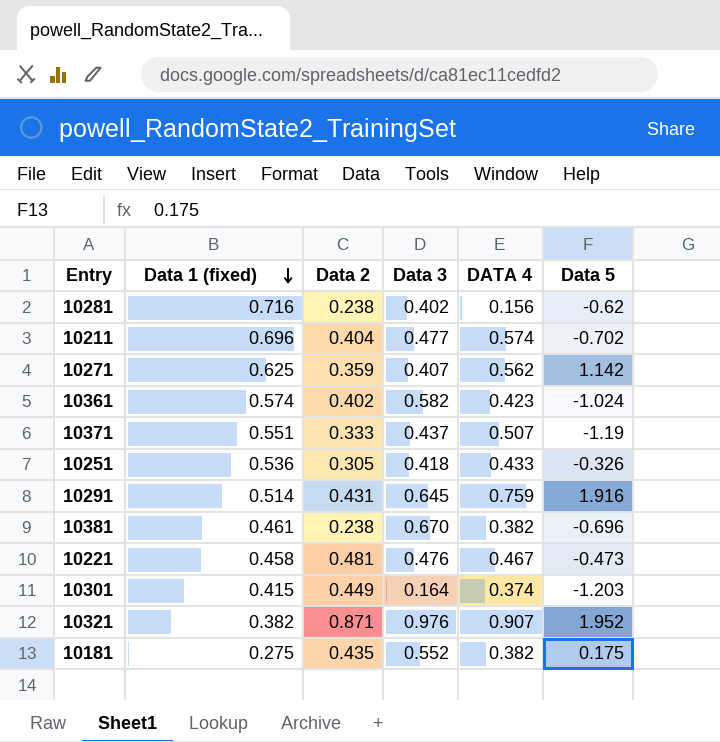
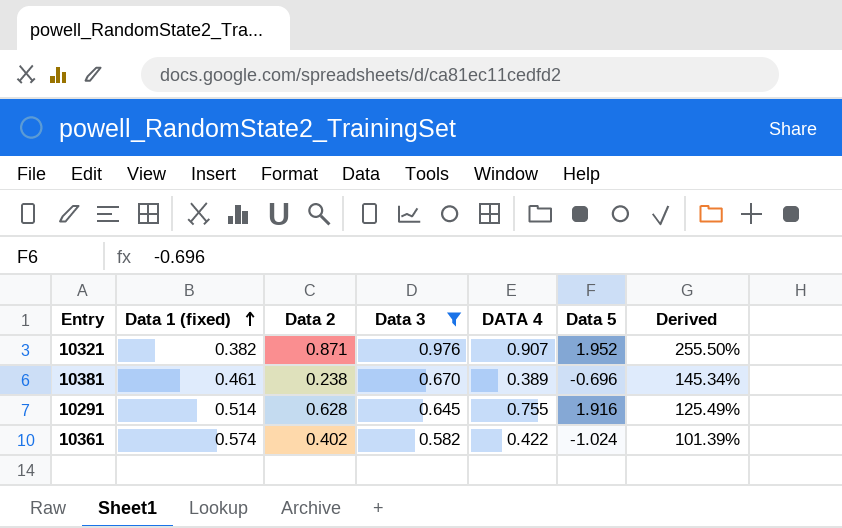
filter: none -> Data 3 >= 0.582
row order: Data 1 (fixed) descending -> Data 1 (fixed) ascending
column Derived | formula: none -> [Data 3] / [Data 1 (fixed)]
10381 | DATA 4: 0.382 -> 0.389
10291 | Data 2: 0.431 -> 0.628
10291 | DATA 4: 0.759 -> 0.755
10361 | DATA 4: 0.423 -> 0.422

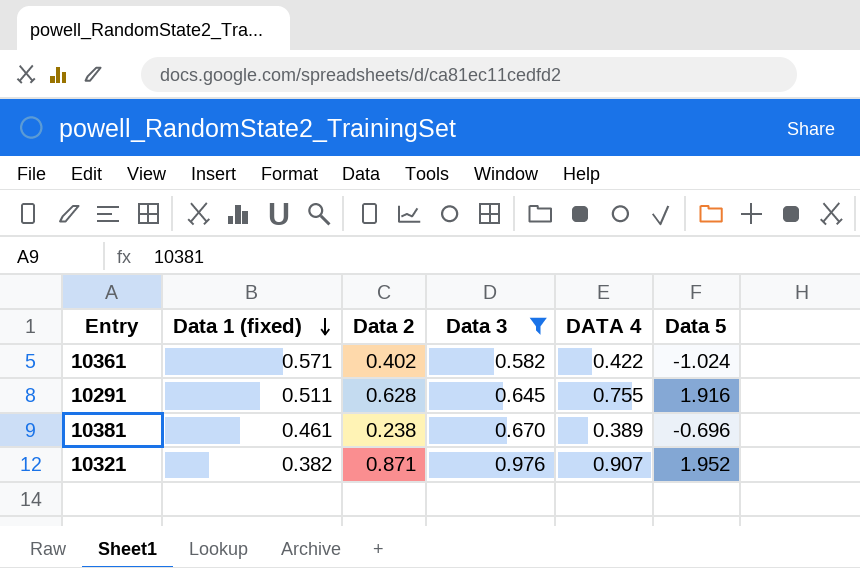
row order: Data 1 (fixed) ascending -> Data 1 (fixed) descending
column Derived | formula: [Data 3] / [Data 1 (fixed)] -> none
10361 | Data 1 (fixed): 0.574 -> 0.571
10291 | Data 1 (fixed): 0.514 -> 0.511

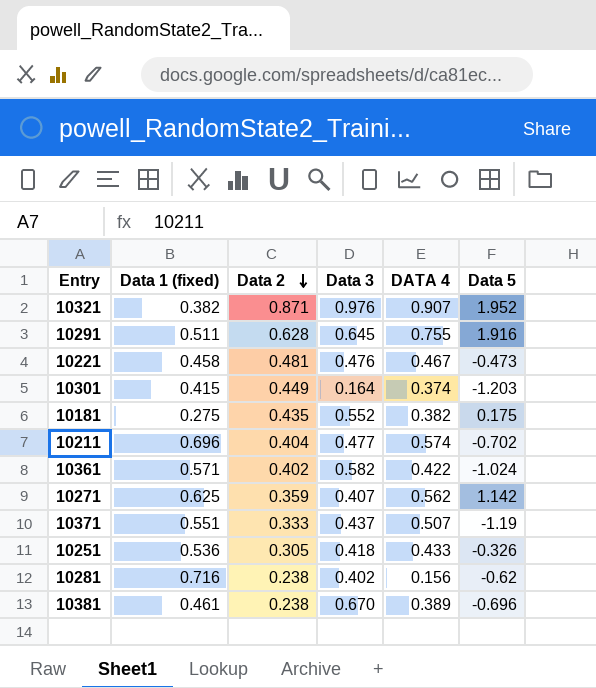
filter: Data 3 >= 0.582 -> none
row order: Data 1 (fixed) descending -> Data 2 descending

